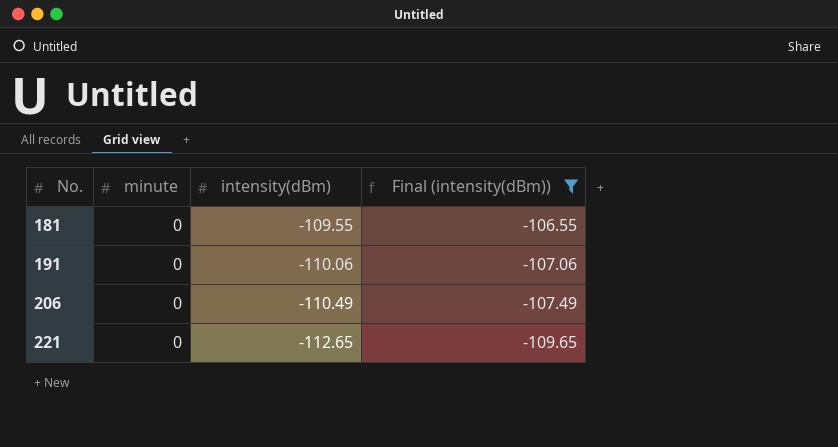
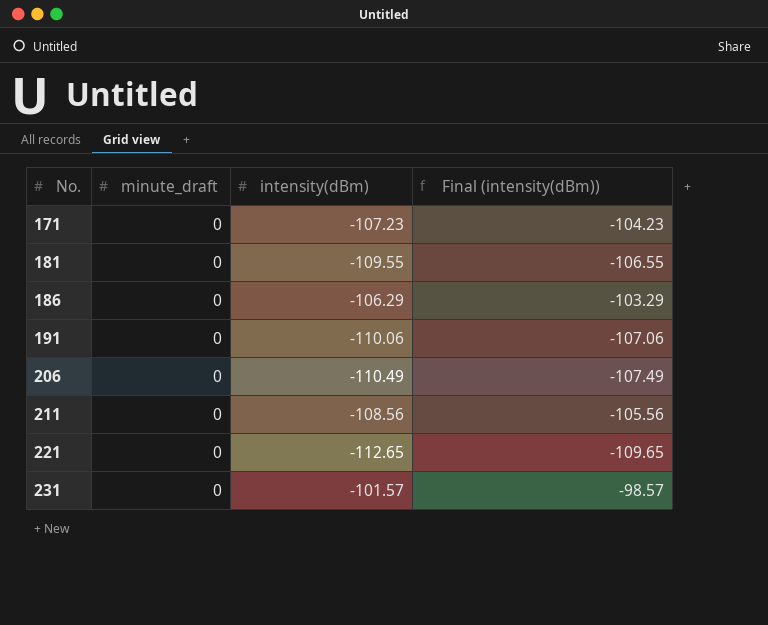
filter: Final (intensity(dBm)) <= -106.55 -> none
column name: minute -> minute_draft

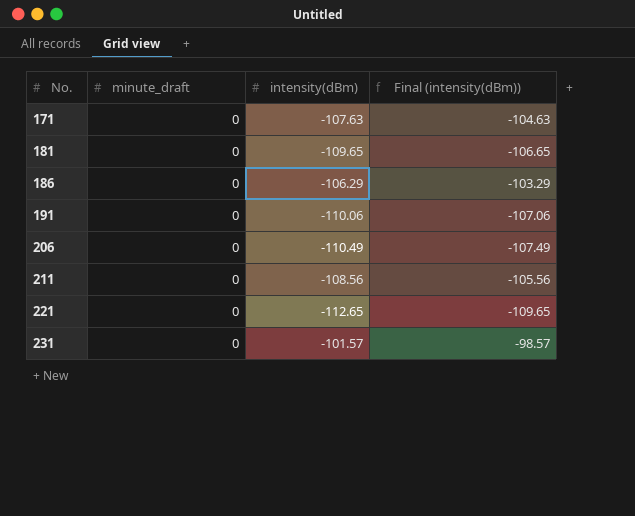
171 | intensity(dBm): -107.23 -> -107.63
171 | Final (intensity(dBm)): -104.23 -> -104.63
181 | intensity(dBm): -109.55 -> -109.65
181 | Final (intensity(dBm)): -106.55 -> -106.65

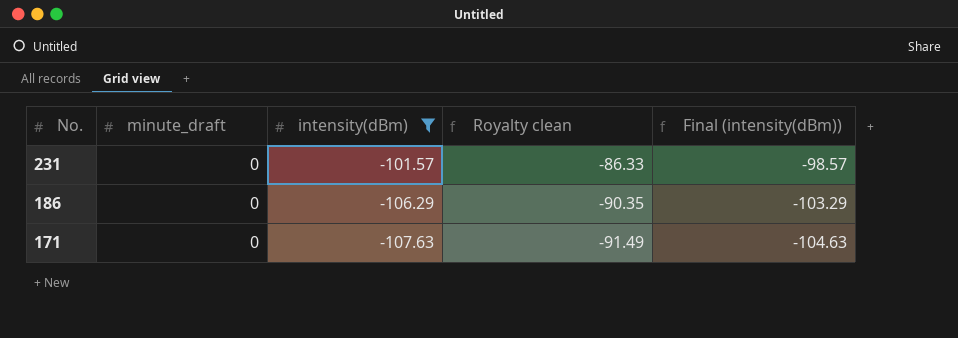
filter: none -> intensity(dBm) >= -107.63
row order: No. ascending -> No. descending
column Royalty clean | formula: none -> [intensity(dBm)] * 0.85

